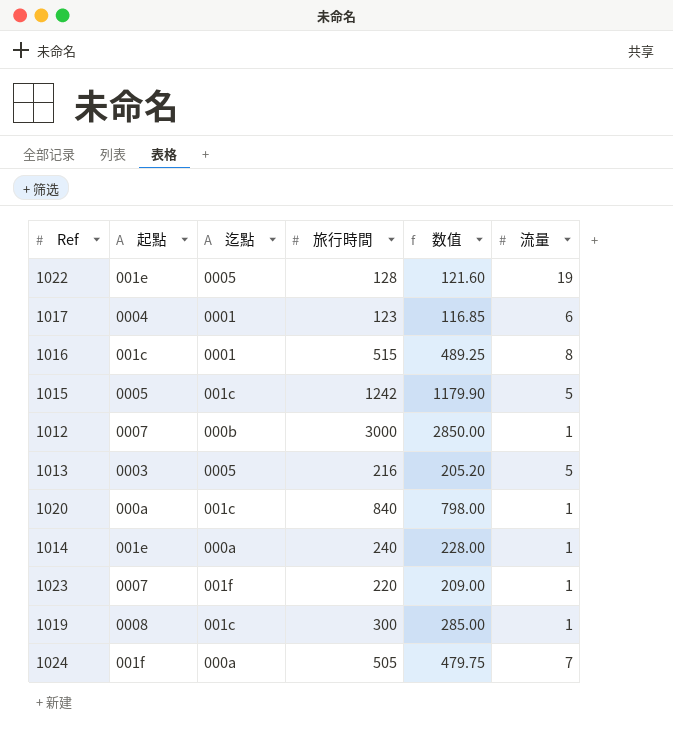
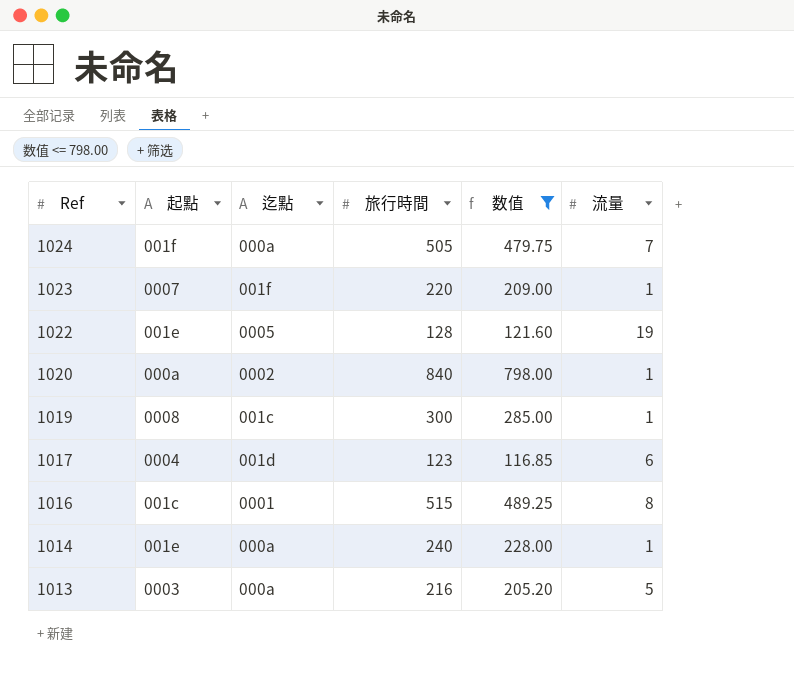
filter: none -> 数值 <= 798.00
row order: none -> Ref descending
1020 | 迄點: 001c -> 0002
1017 | 迄點: 0001 -> 001d
1013 | 迄點: 0005 -> 000a

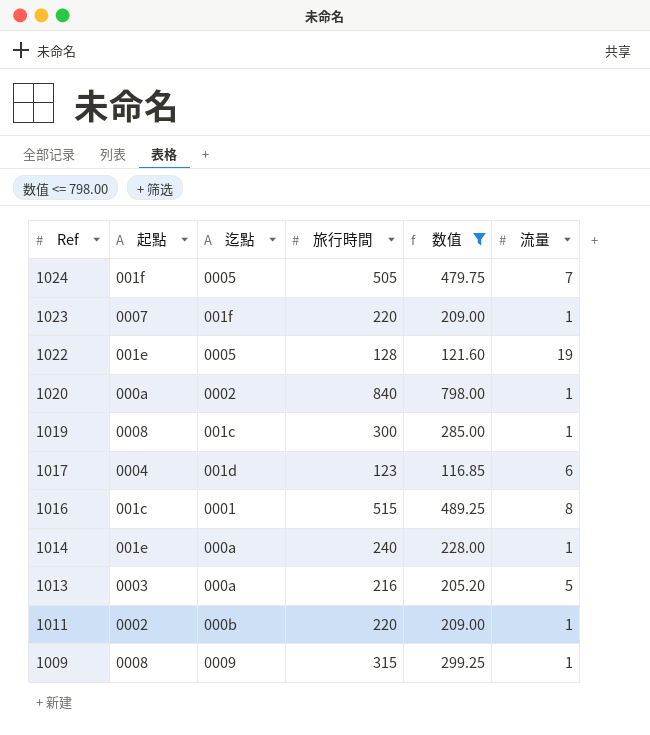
1024 | 迄點: 000a -> 0005
row 1011: none -> 0002 | 000b | 220 | 209.00 | 1
row 1009: none -> 0008 | 0009 | 315 | 299.25 | 1

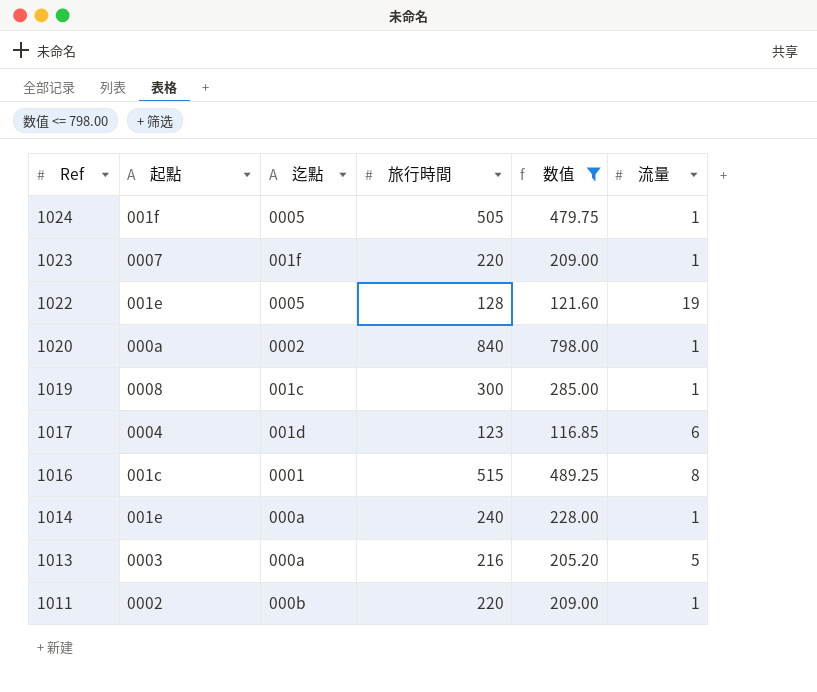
row 1009: 0008 | 0009 | 315 | 299.25 | 1 -> none
1024 | 流量: 7 -> 1

